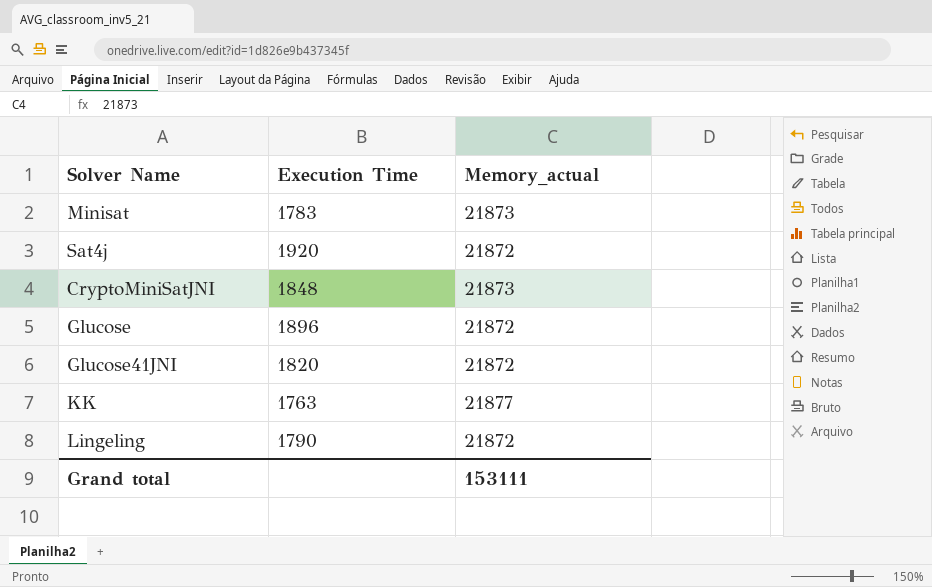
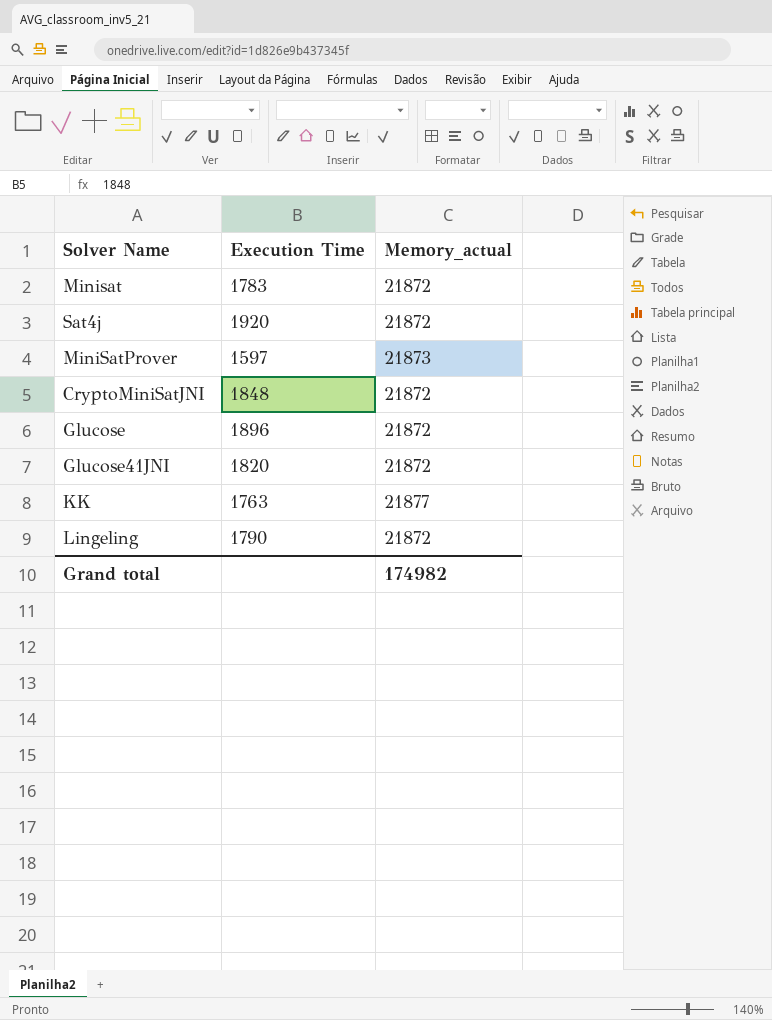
Minisat | Memory_actual: 21873 -> 21872
row MiniSatProver: none -> 1597 | 21873
CryptoMiniSatJNI | Memory_actual: 21873 -> 21872
Grand total | Memory_actual: 153111 -> 174982

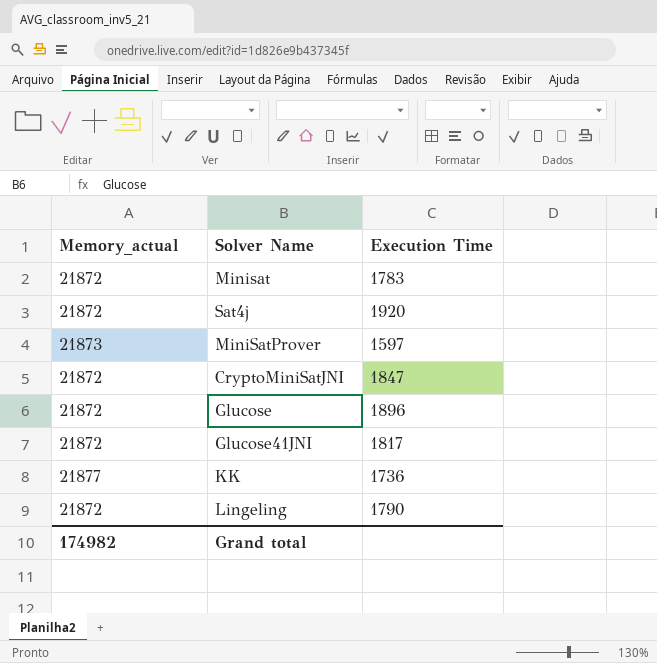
column Memory_actual | position: 3 -> 1
CryptoMiniSatJNI | Execution Time: 1848 -> 1847
Glucose41JNI | Execution Time: 1820 -> 1817
KK | Execution Time: 1763 -> 1736

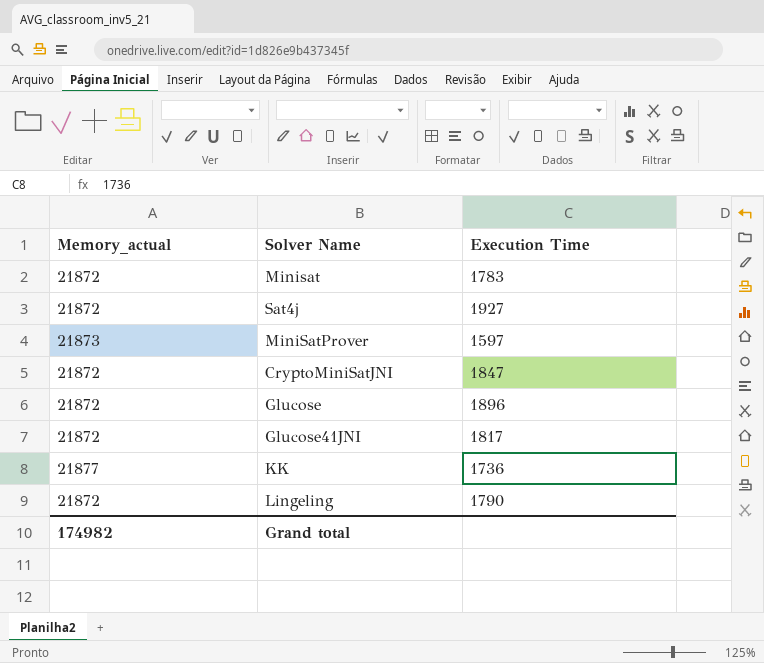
Sat4j | Execution Time: 1920 -> 1927

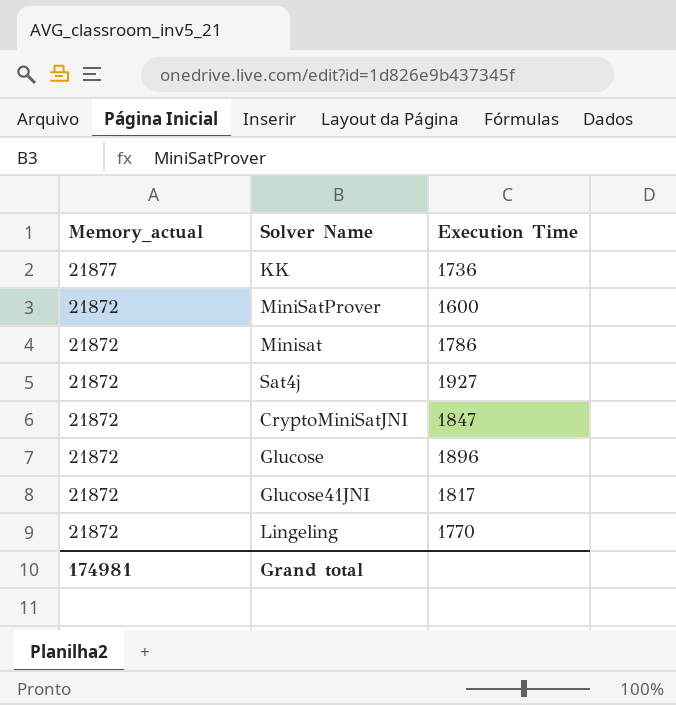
row order: none -> Memory_actual descending
MiniSatProver | Memory_actual: 21873 -> 21872
MiniSatProver | Execution Time: 1597 -> 1600
Minisat | Execution Time: 1783 -> 1786
Lingeling | Execution Time: 1790 -> 1770
Grand total | Memory_actual: 174982 -> 174981

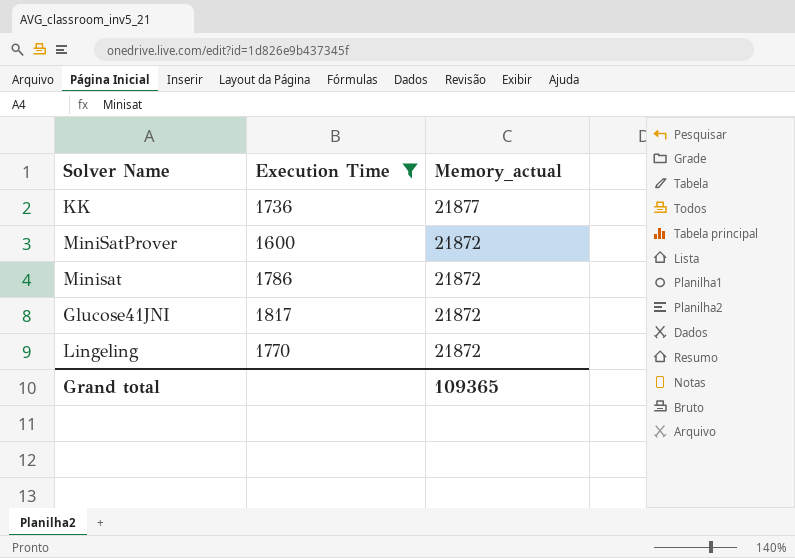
filter: none -> Execution Time <= 1817
column Memory_actual | position: 1 -> 3
Grand total | Memory_actual: 174981 -> 109365

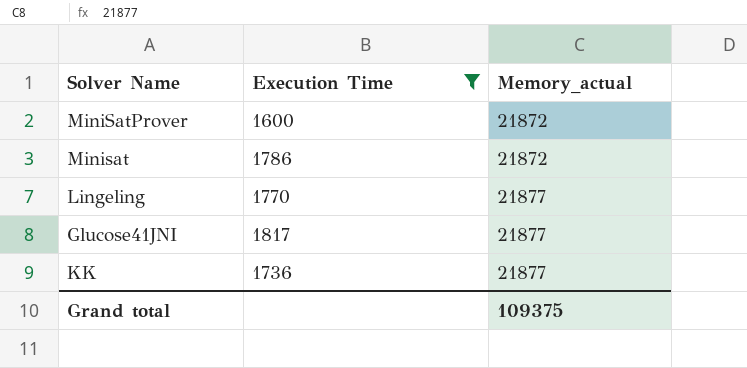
row order: Memory_actual descending -> Memory_actual ascending
Lingeling | Memory_actual: 21872 -> 21877
Glucose41JNI | Memory_actual: 21872 -> 21877
Grand total | Memory_actual: 109365 -> 109375

